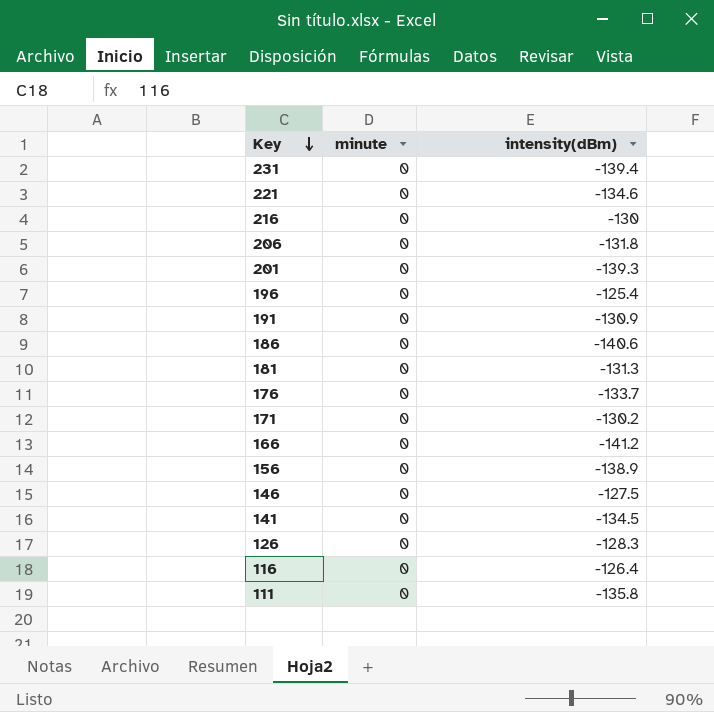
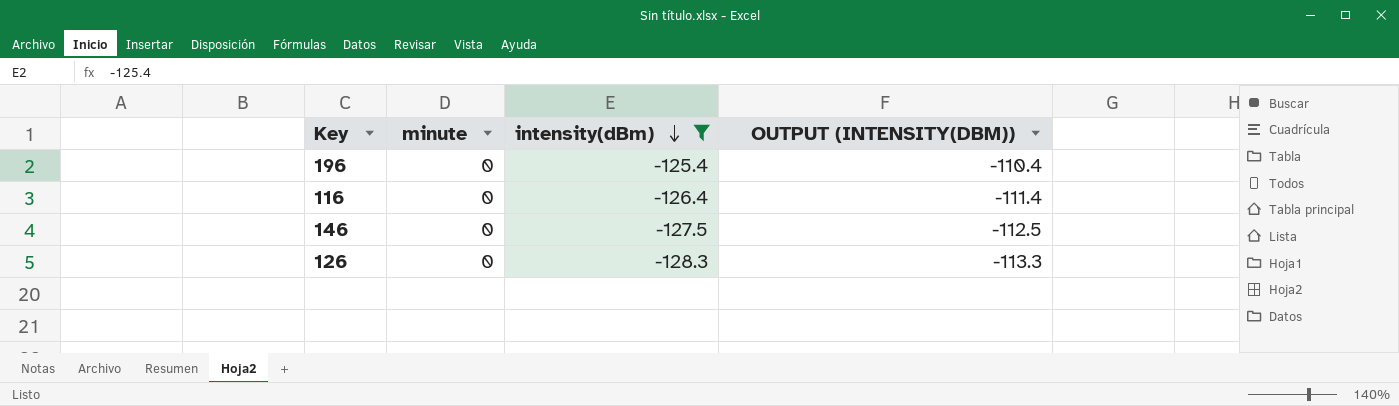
filter: none -> intensity(dBm) >= -128.3
row order: Key descending -> intensity(dBm) descending
column OUTPUT (INTENSITY(DBM)) | formula: none -> [intensity(dBm)] + 15

